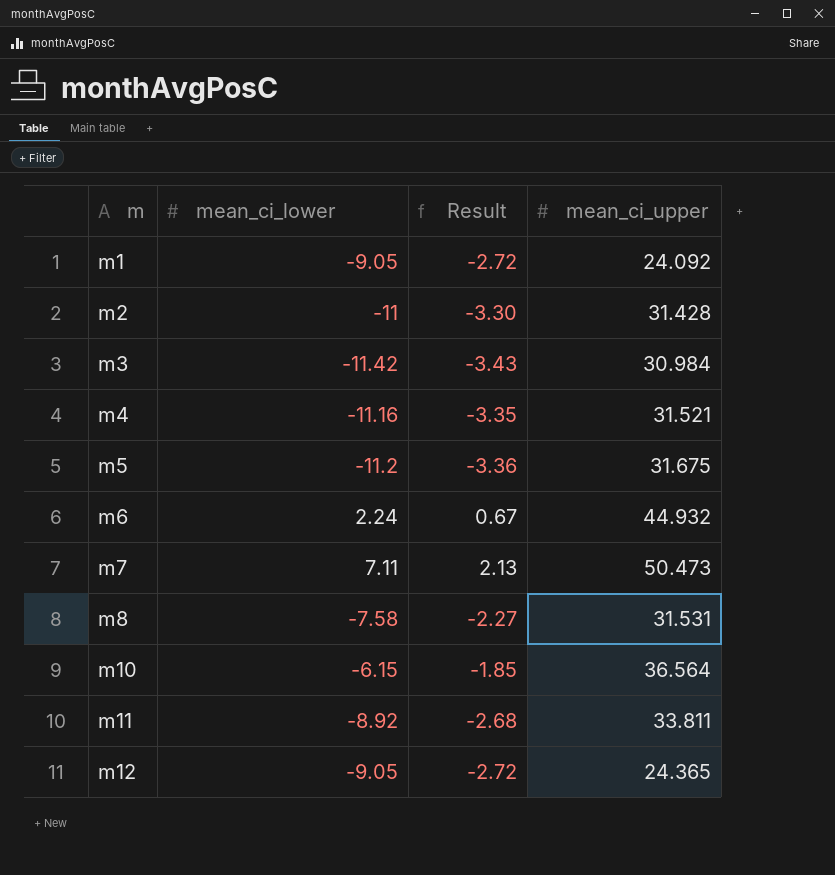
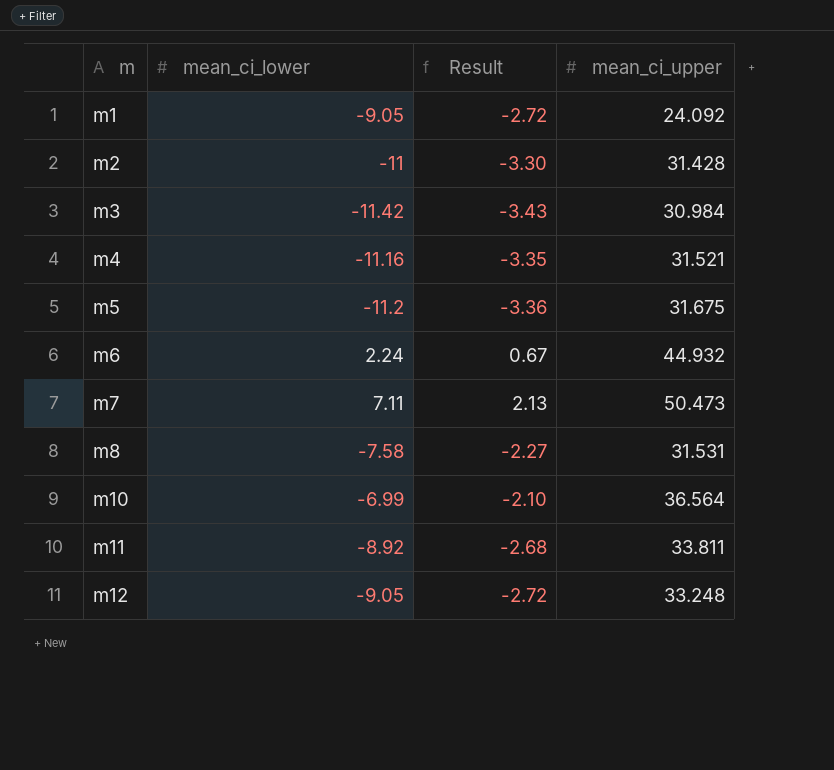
m10 | mean_ci_lower: -6.15 -> -6.99
m10 | Result: -1.85 -> -2.10
m12 | mean_ci_upper: 24.365 -> 33.248

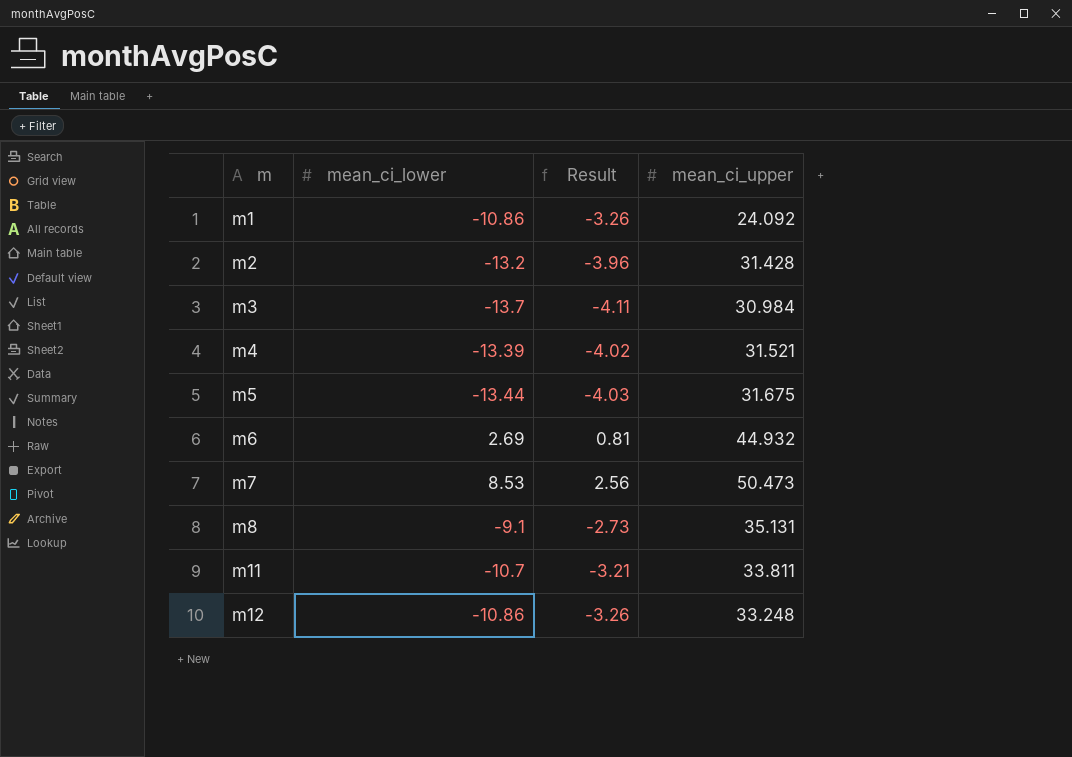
row m10: -6.99 | -2.10 | 36.564 -> none
m1 | mean_ci_lower: -9.05 -> -10.86
m1 | Result: -2.72 -> -3.26
m2 | mean_ci_lower: -11 -> -13.2
m2 | Result: -3.30 -> -3.96
m3 | mean_ci_lower: -11.42 -> -13.7
m3 | Result: -3.43 -> -4.11
m4 | mean_ci_lower: -11.16 -> -13.39
m4 | Result: -3.35 -> -4.02
m5 | mean_ci_lower: -11.2 -> -13.44
m5 | Result: -3.36 -> -4.03
m6 | mean_ci_lower: 2.24 -> 2.69
m6 | Result: 0.67 -> 0.81
m7 | mean_ci_lower: 7.11 -> 8.53
m7 | Result: 2.13 -> 2.56
m8 | mean_ci_lower: -7.58 -> -9.1
m8 | Result: -2.27 -> -2.73
m8 | mean_ci_upper: 31.531 -> 35.131
m11 | mean_ci_lower: -8.92 -> -10.7
m11 | Result: -2.68 -> -3.21
m12 | mean_ci_lower: -9.05 -> -10.86
m12 | Result: -2.72 -> -3.26

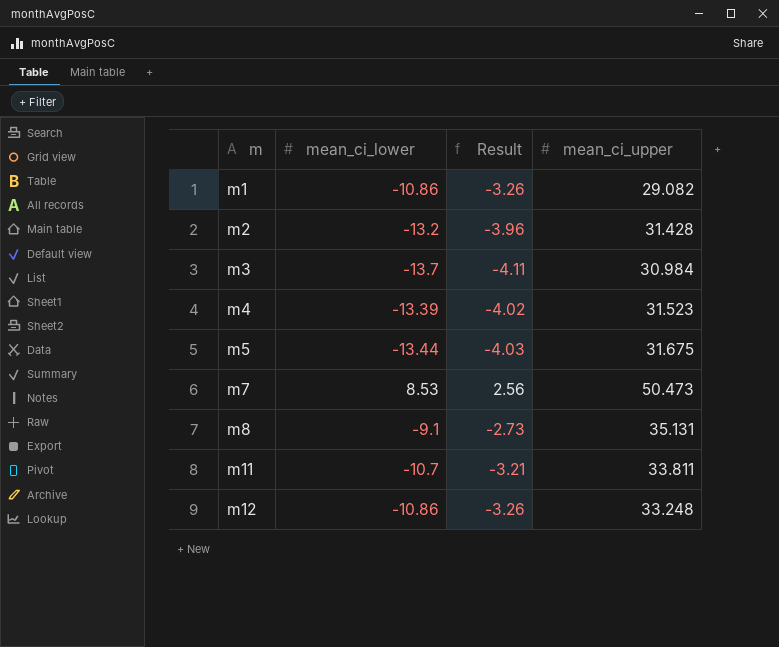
row m6: 2.69 | 0.81 | 44.932 -> none
m1 | mean_ci_upper: 24.092 -> 29.082
m4 | mean_ci_upper: 31.521 -> 31.523

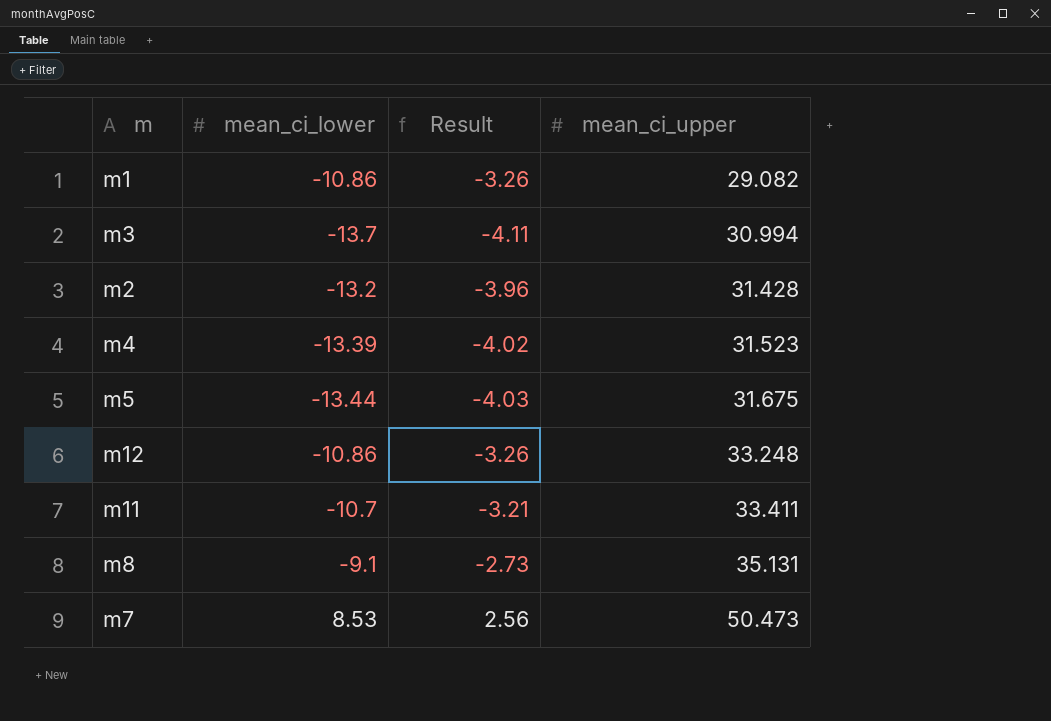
row order: m ascending -> mean_ci_upper ascending
m3 | mean_ci_upper: 30.984 -> 30.994
m11 | mean_ci_upper: 33.811 -> 33.411

